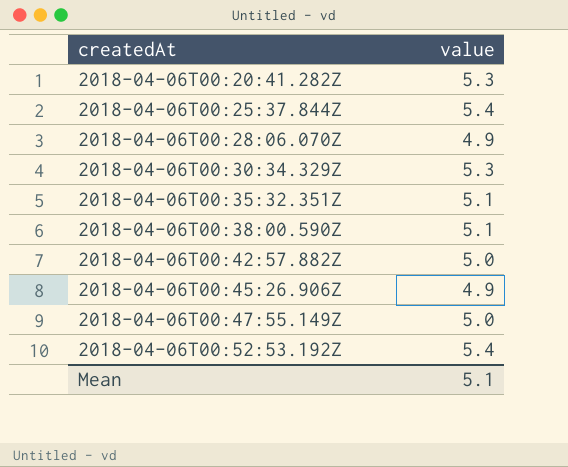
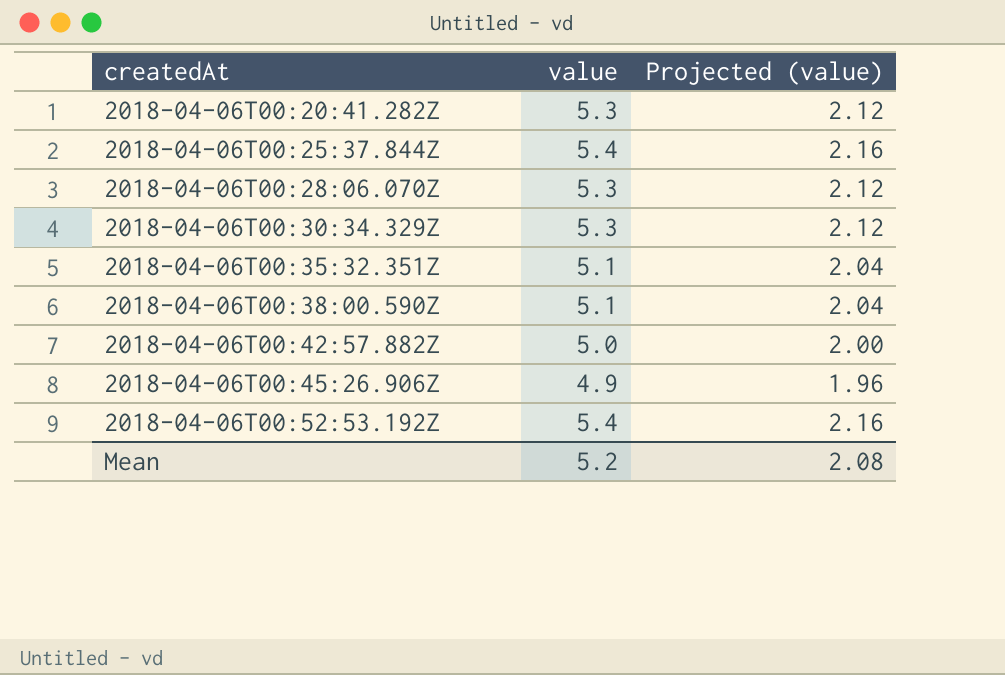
column Projected (value) | formula: none -> [value] * 0.4
row 2018-04-06T00:47:55.149Z: 5.0 -> none
2018-04-06T00:28:06.070Z | value: 4.9 -> 5.3
Mean | value: 5.1 -> 5.2

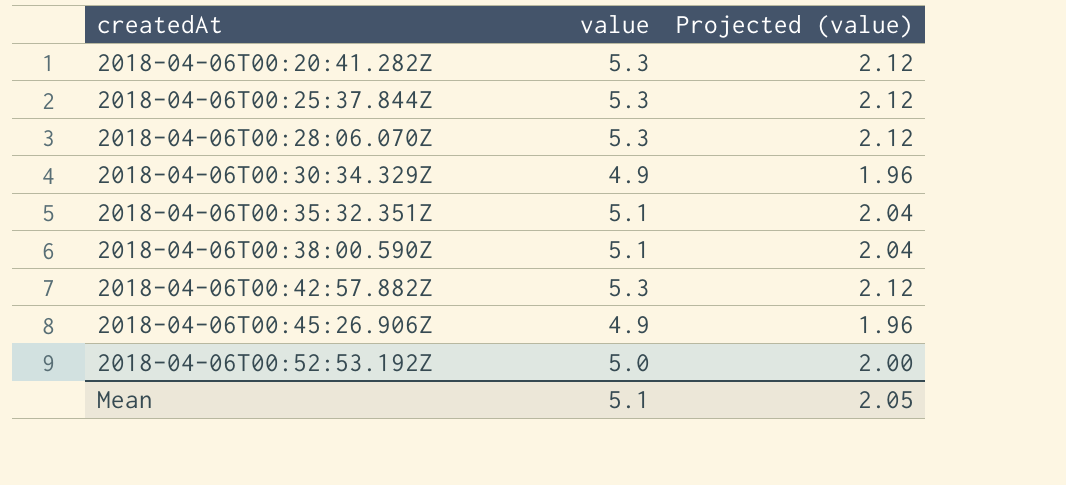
2018-04-06T00:25:37.844Z | value: 5.4 -> 5.3
2018-04-06T00:25:37.844Z | Projected (value): 2.16 -> 2.12
2018-04-06T00:30:34.329Z | value: 5.3 -> 4.9
2018-04-06T00:30:34.329Z | Projected (value): 2.12 -> 1.96
2018-04-06T00:42:57.882Z | value: 5.0 -> 5.3
2018-04-06T00:42:57.882Z | Projected (value): 2.00 -> 2.12
2018-04-06T00:52:53.192Z | value: 5.4 -> 5.0
2018-04-06T00:52:53.192Z | Projected (value): 2.16 -> 2.00
Mean | value: 5.2 -> 5.1
Mean | Projected (value): 2.08 -> 2.05

